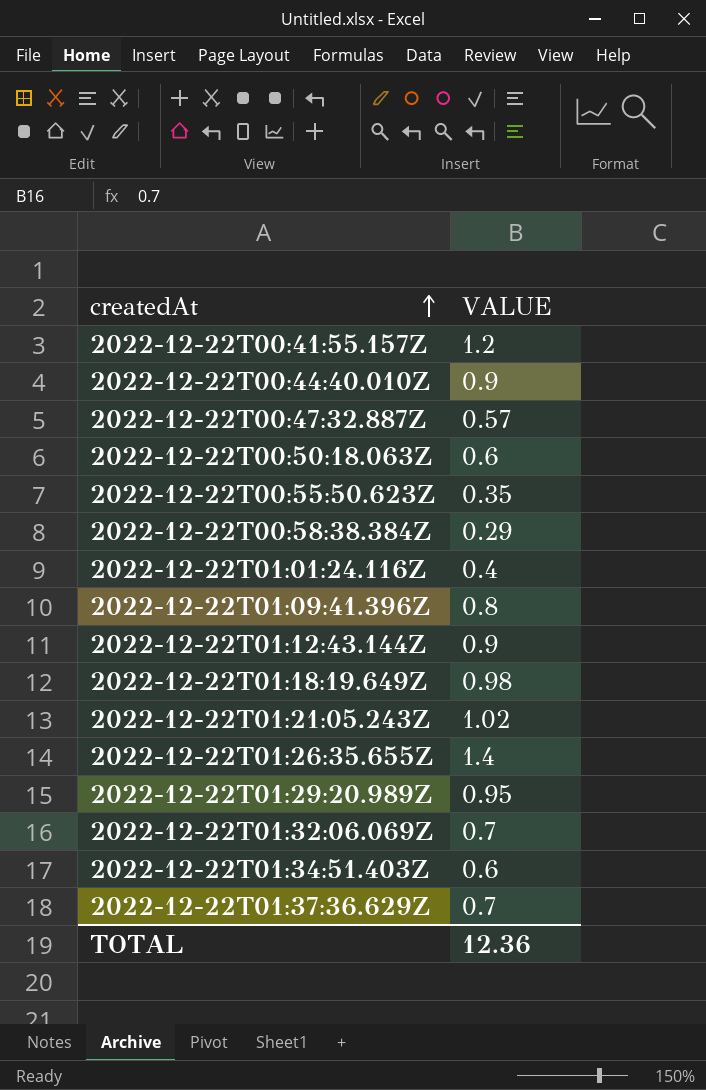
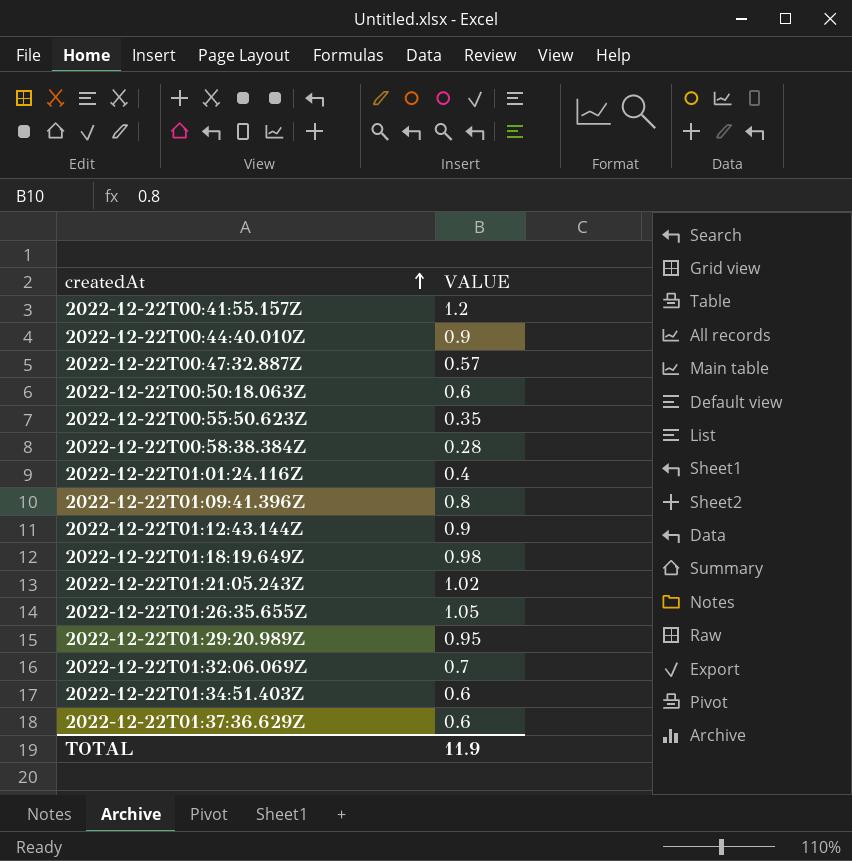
2022-12-22T00:58:38.384Z | VALUE: 0.29 -> 0.28
2022-12-22T01:26:35.655Z | VALUE: 1.4 -> 1.05
2022-12-22T01:37:36.629Z | VALUE: 0.7 -> 0.6
TOTAL | VALUE: 12.36 -> 11.9

